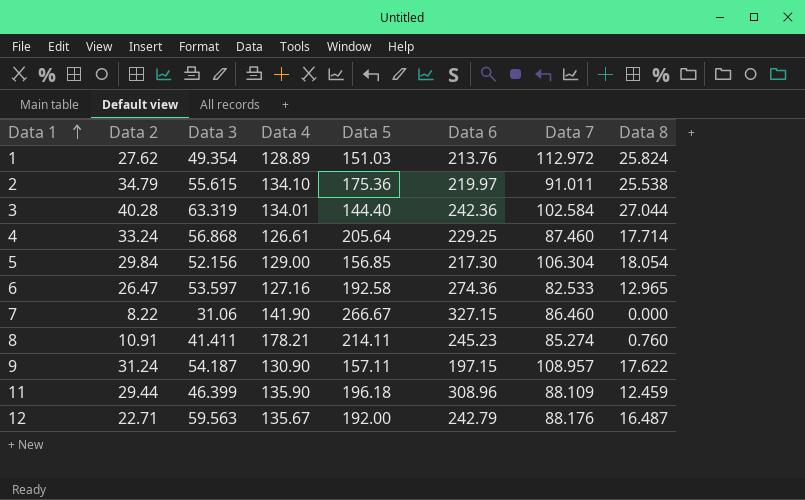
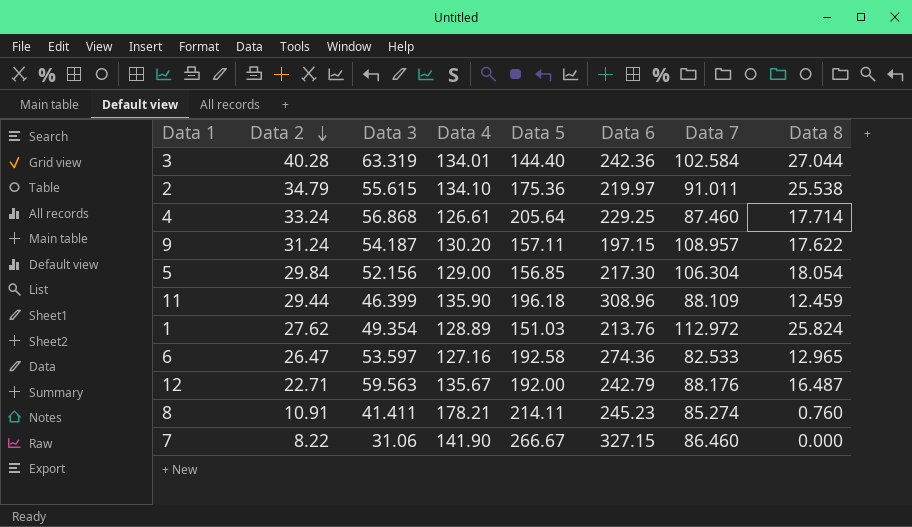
row order: Data 1 ascending -> Data 2 descending
9 | Data 4: 130.90 -> 130.20

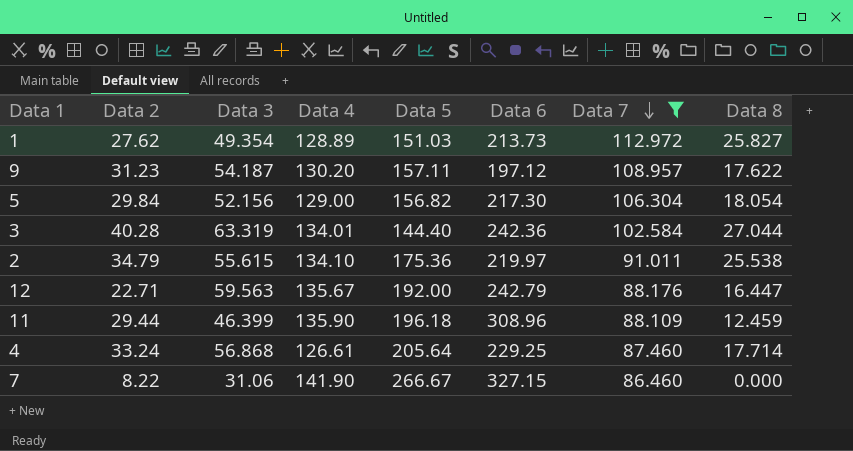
filter: none -> Data 7 >= 86.460
row order: Data 2 descending -> Data 7 descending
1 | Data 6: 213.76 -> 213.73
1 | Data 8: 25.824 -> 25.827
9 | Data 2: 31.24 -> 31.23
9 | Data 6: 197.15 -> 197.12
5 | Data 5: 156.85 -> 156.82
12 | Data 8: 16.487 -> 16.447

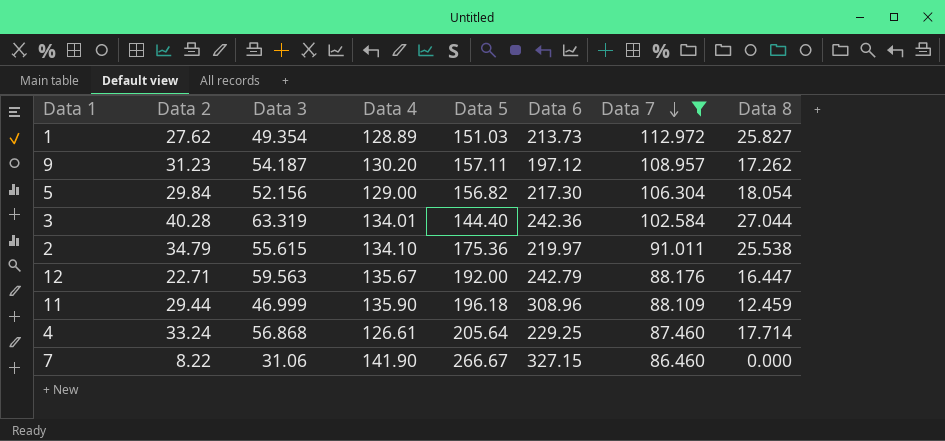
9 | Data 8: 17.622 -> 17.262
11 | Data 3: 46.399 -> 46.999

